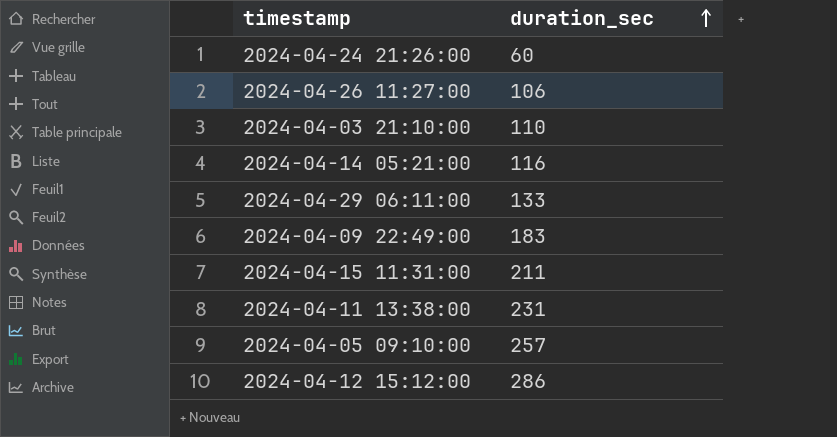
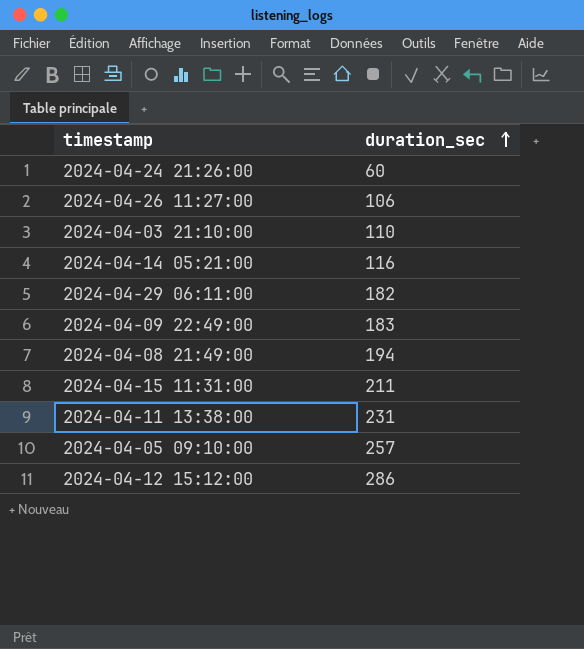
2024-04-29 06:11:00 | duration_sec: 133 -> 182
row 2024-04-08 21:49:00: none -> 194

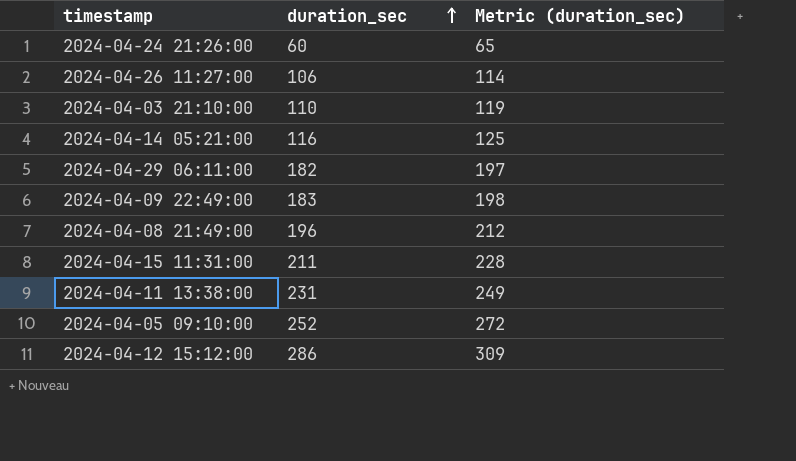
column Metric (duration_sec) | formula: none -> [duration_sec] * 1.08
2024-04-08 21:49:00 | duration_sec: 194 -> 196
2024-04-05 09:10:00 | duration_sec: 257 -> 252

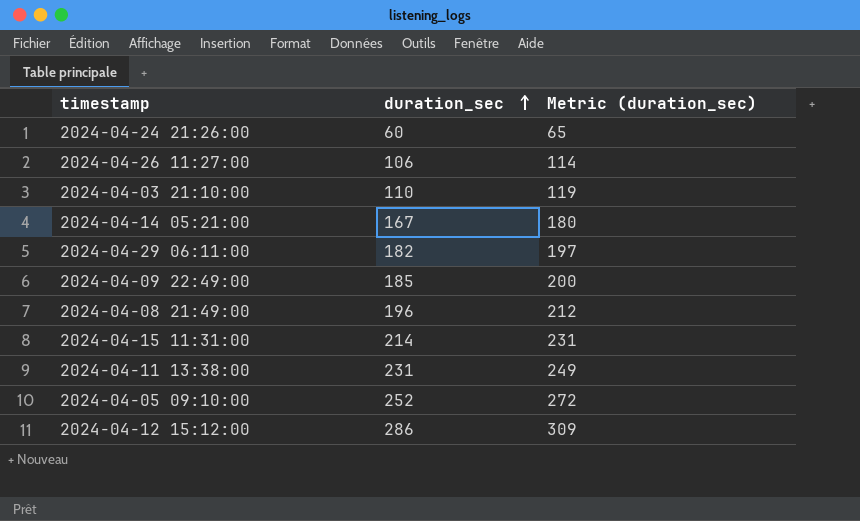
2024-04-14 05:21:00 | duration_sec: 116 -> 167
2024-04-14 05:21:00 | Metric (duration_sec): 125 -> 180
2024-04-09 22:49:00 | duration_sec: 183 -> 185
2024-04-09 22:49:00 | Metric (duration_sec): 198 -> 200
2024-04-15 11:31:00 | duration_sec: 211 -> 214
2024-04-15 11:31:00 | Metric (duration_sec): 228 -> 231

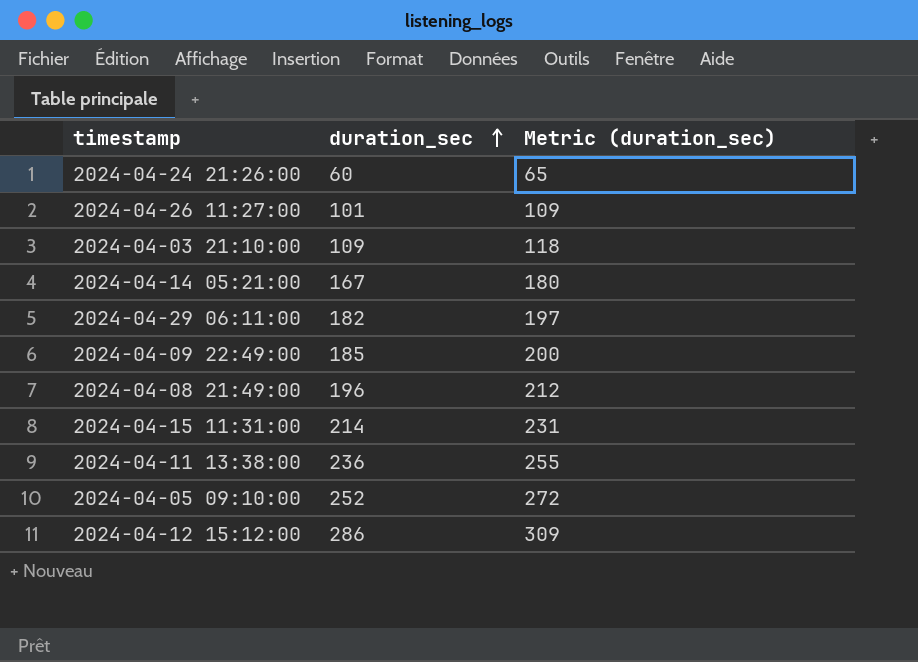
2024-04-26 11:27:00 | duration_sec: 106 -> 101
2024-04-26 11:27:00 | Metric (duration_sec): 114 -> 109
2024-04-03 21:10:00 | duration_sec: 110 -> 109
2024-04-03 21:10:00 | Metric (duration_sec): 119 -> 118
2024-04-11 13:38:00 | duration_sec: 231 -> 236
2024-04-11 13:38:00 | Metric (duration_sec): 249 -> 255

